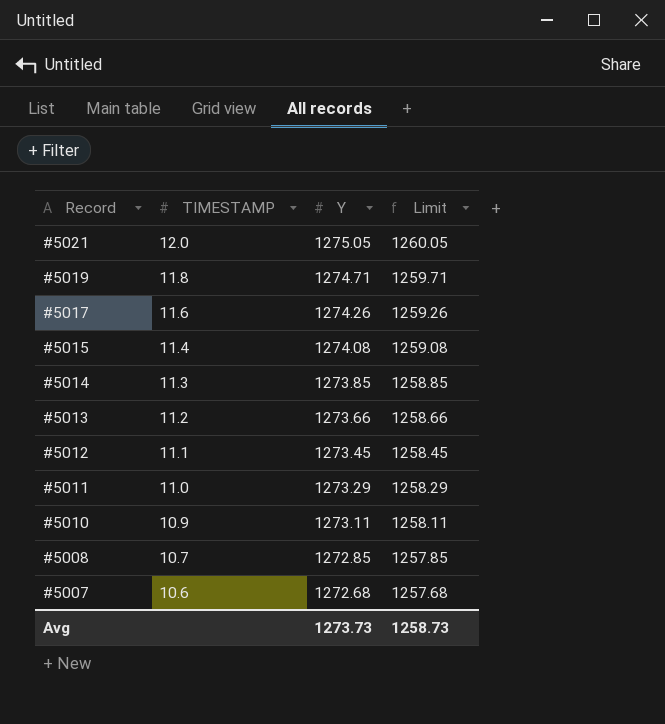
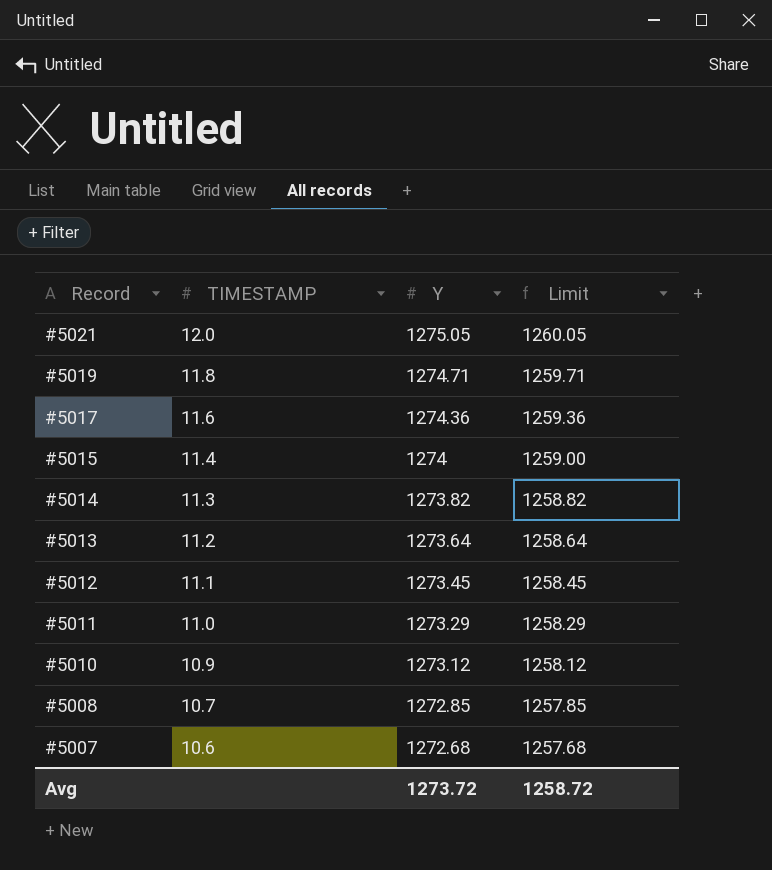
#5017 | Y: 1274.26 -> 1274.36
#5017 | Limit: 1259.26 -> 1259.36
#5015 | Y: 1274.08 -> 1274
#5015 | Limit: 1259.08 -> 1259.00
#5014 | Y: 1273.85 -> 1273.82
#5014 | Limit: 1258.85 -> 1258.82
#5013 | Y: 1273.66 -> 1273.64
#5013 | Limit: 1258.66 -> 1258.64
#5010 | Y: 1273.11 -> 1273.12
#5010 | Limit: 1258.11 -> 1258.12
Avg | Y: 1273.73 -> 1273.72
Avg | Limit: 1258.73 -> 1258.72

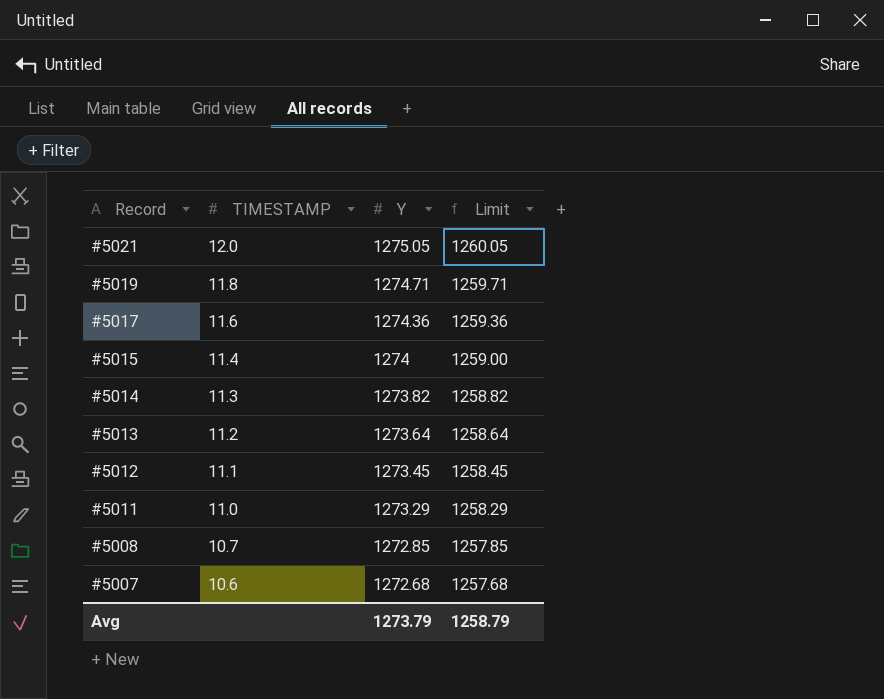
row #5010: 10.9 | 1273.12 | 1258.12 -> none
Avg | Y: 1273.72 -> 1273.79
Avg | Limit: 1258.72 -> 1258.79

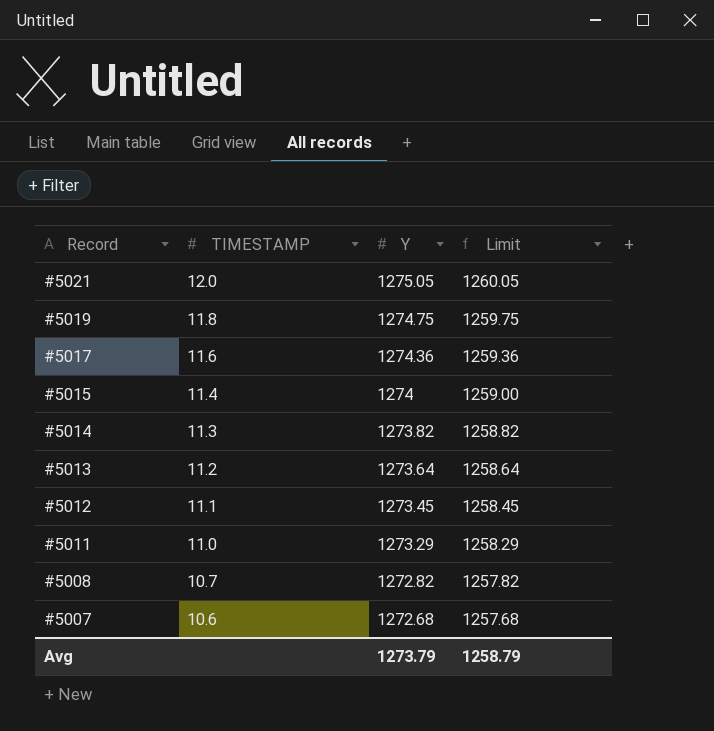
#5019 | Y: 1274.71 -> 1274.75
#5019 | Limit: 1259.71 -> 1259.75
#5008 | Y: 1272.85 -> 1272.82
#5008 | Limit: 1257.85 -> 1257.82

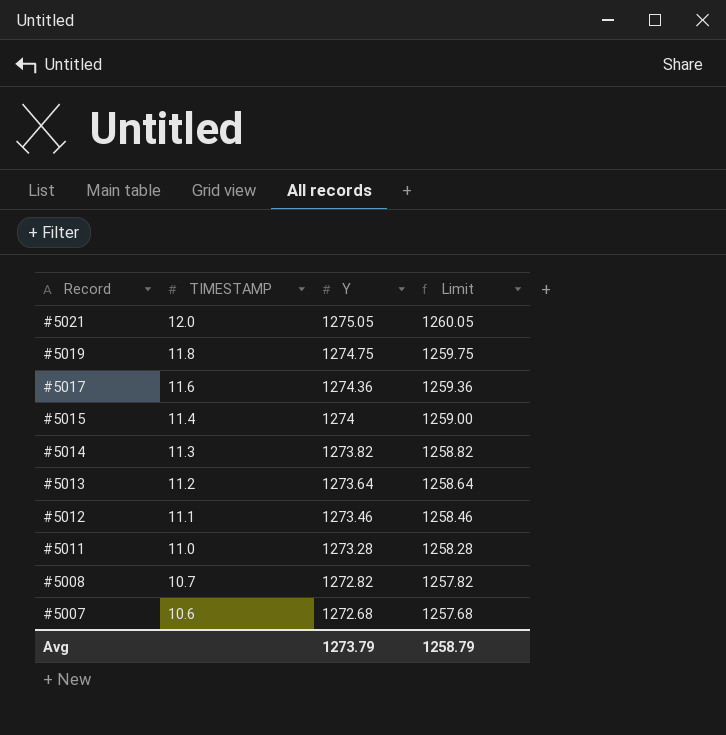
#5012 | Y: 1273.45 -> 1273.46
#5012 | Limit: 1258.45 -> 1258.46
#5011 | Y: 1273.29 -> 1273.28
#5011 | Limit: 1258.29 -> 1258.28

